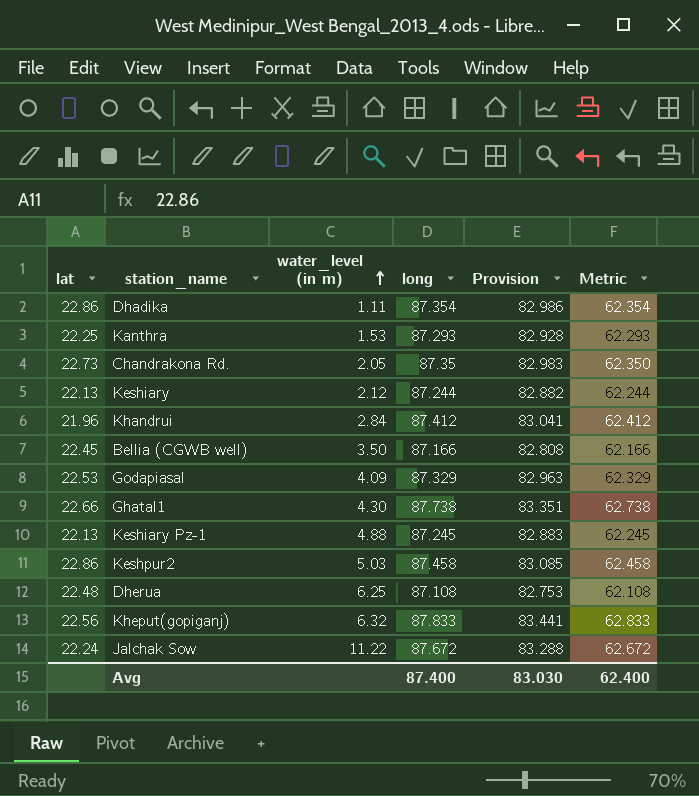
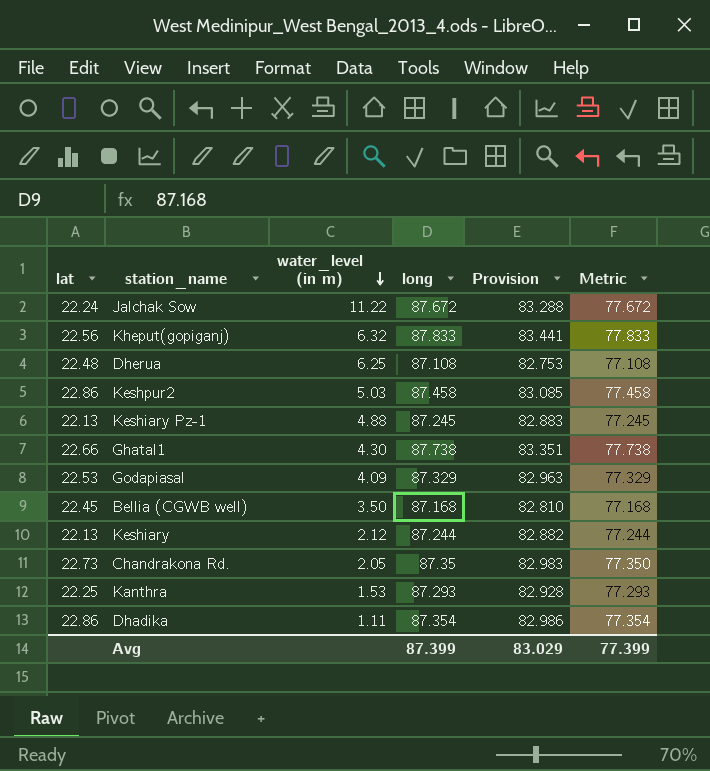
row order: water_level (in m) ascending -> water_level (in m) descending
column Metric | formula: [long] - 25 -> [long] - 10
row Khandrui: 21.96 | 2.84 | 87.412 | 83.041 | 62.412 -> none
Bellia (CGWB well) | long: 87.166 -> 87.168
Bellia (CGWB well) | Provision: 82.808 -> 82.810
Avg | long: 87.400 -> 87.399
Avg | Provision: 83.030 -> 83.029
Avg | Metric: 62.400 -> 77.399

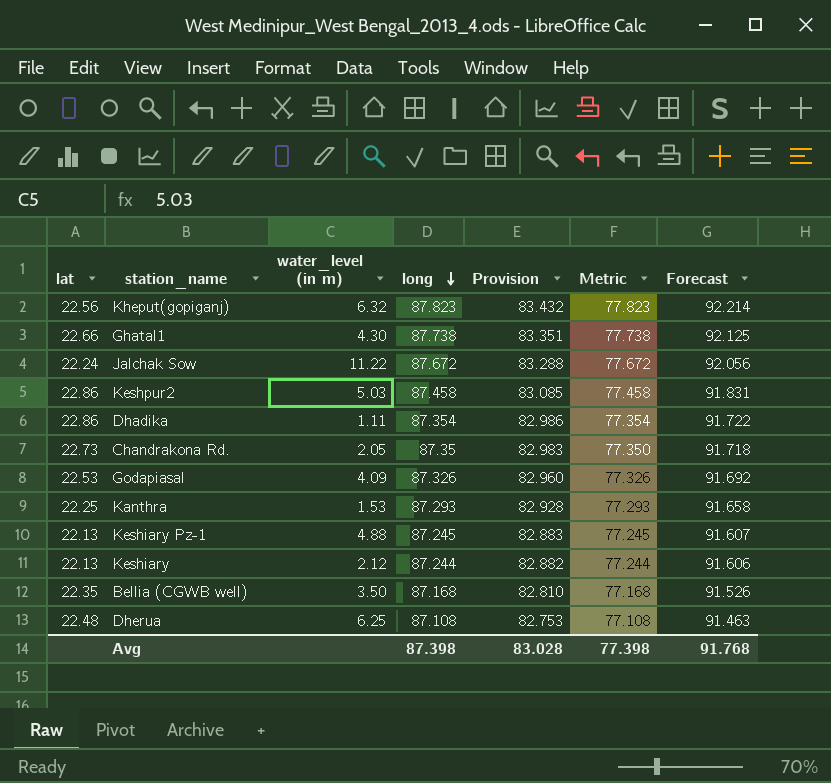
row order: water_level (in m) descending -> long descending
column Forecast | formula: none -> [long] * 1.05
Kheput(gopiganj) | long: 87.833 -> 87.823
Kheput(gopiganj) | Provision: 83.441 -> 83.432
Kheput(gopiganj) | Metric: 77.833 -> 77.823
Godapiasal | long: 87.329 -> 87.326
Godapiasal | Provision: 82.963 -> 82.960
Godapiasal | Metric: 77.329 -> 77.326
Bellia (CGWB well) | lat: 22.45 -> 22.35
Avg | long: 87.399 -> 87.398
Avg | Provision: 83.029 -> 83.028
Avg | Metric: 77.399 -> 77.398

